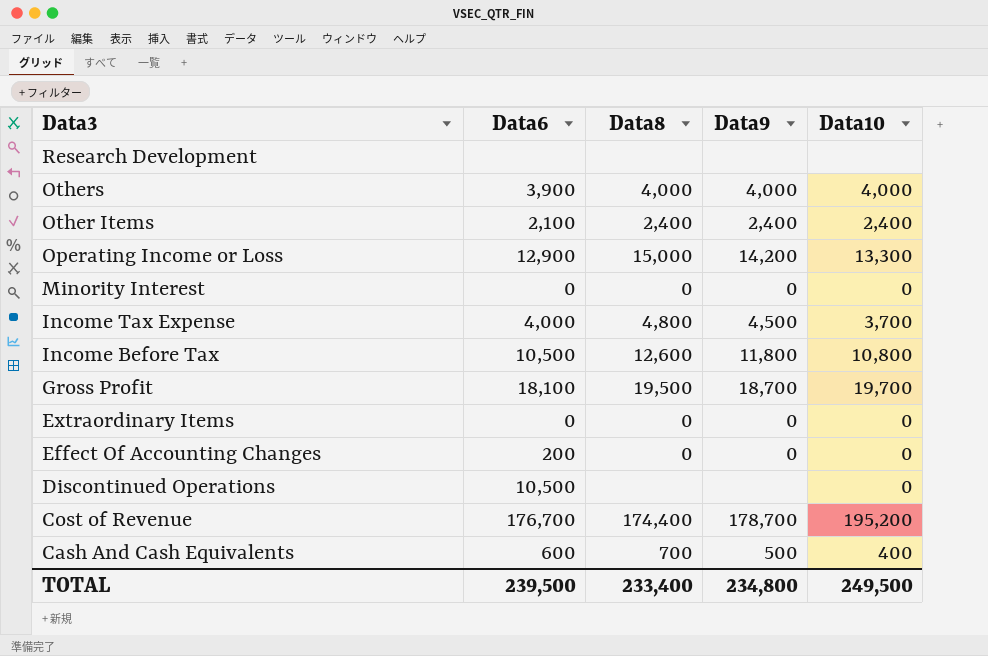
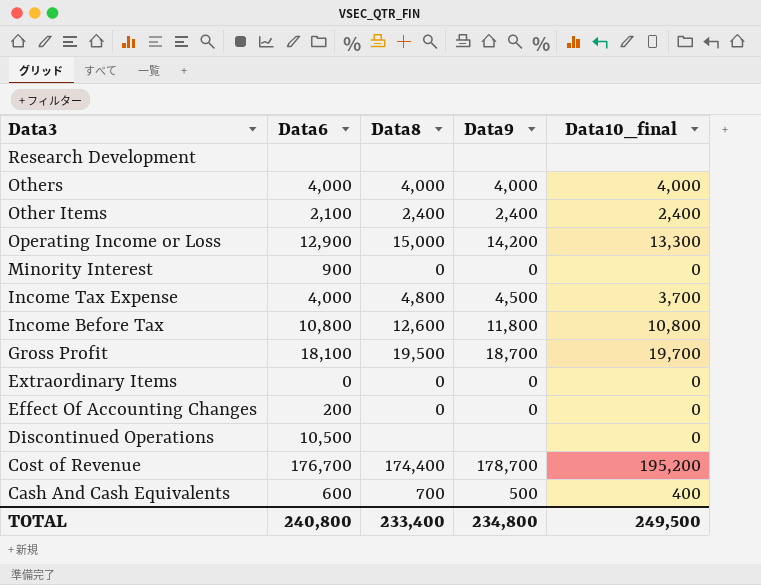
column name: Data10 -> Data10_final
Others | Data6: 3,900 -> 4,000
Minority Interest | Data6: 0 -> 900
Income Before Tax | Data6: 10,500 -> 10,800
TOTAL | Data6: 239,500 -> 240,800

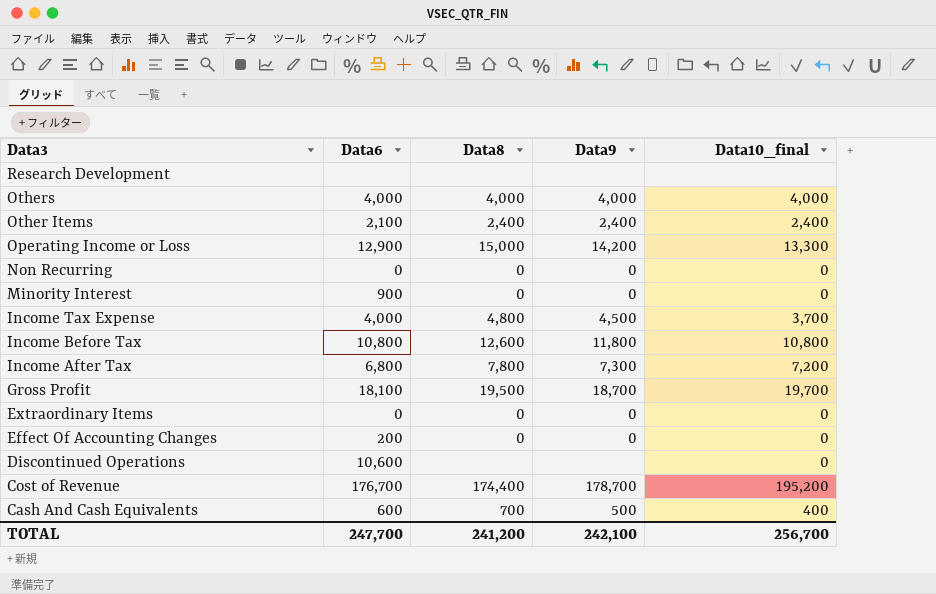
row Non Recurring: none -> 0 | 0 | 0 | 0
row Income After Tax: none -> 6,800 | 7,800 | 7,300 | 7,200
Discontinued Operations | Data6: 10,500 -> 10,600
TOTAL | Data6: 240,800 -> 247,700
TOTAL | Data8: 233,400 -> 241,200
TOTAL | Data9: 234,800 -> 242,100
TOTAL | Data10_final: 249,500 -> 256,700

